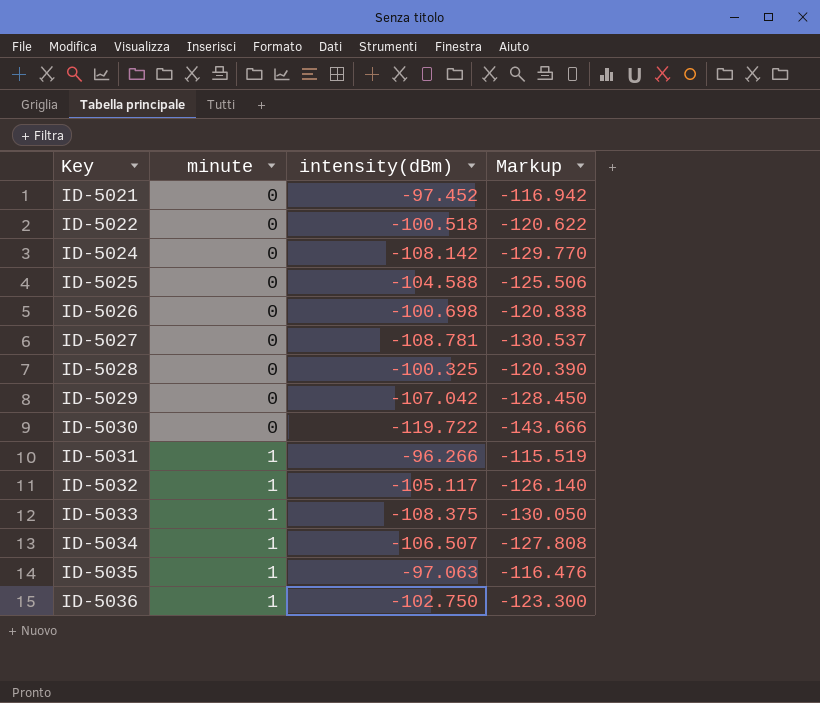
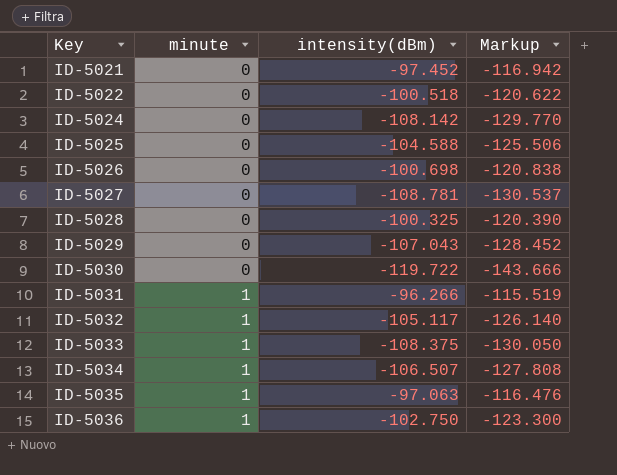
ID-5029 | intensity(dBm): -107.042 -> -107.043
ID-5029 | Markup: -128.450 -> -128.452

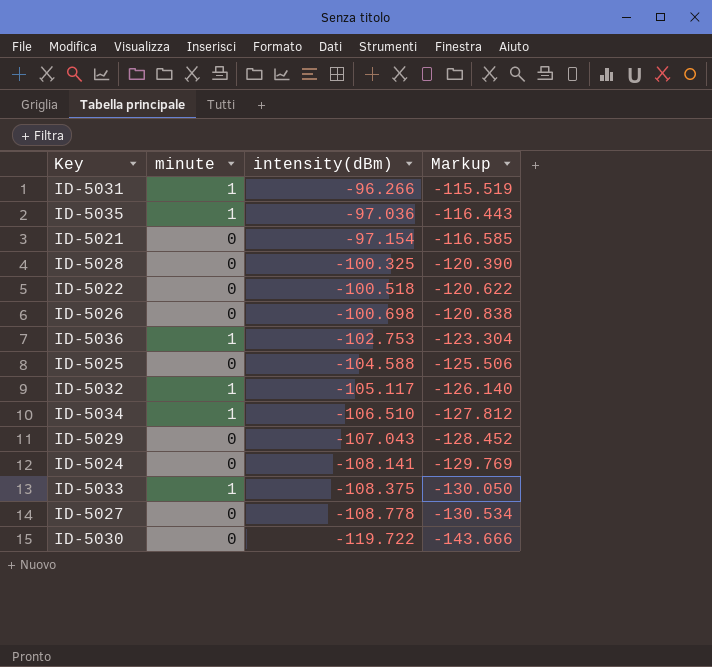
row order: Key ascending -> intensity(dBm) descending
ID-5035 | intensity(dBm): -97.063 -> -97.036
ID-5035 | Markup: -116.476 -> -116.443
ID-5021 | intensity(dBm): -97.452 -> -97.154
ID-5021 | Markup: -116.942 -> -116.585
ID-5036 | intensity(dBm): -102.750 -> -102.753
ID-5036 | Markup: -123.300 -> -123.304
ID-5034 | intensity(dBm): -106.507 -> -106.510
ID-5034 | Markup: -127.808 -> -127.812
ID-5024 | intensity(dBm): -108.142 -> -108.141
ID-5024 | Markup: -129.770 -> -129.769
ID-5027 | intensity(dBm): -108.781 -> -108.778
ID-5027 | Markup: -130.537 -> -130.534

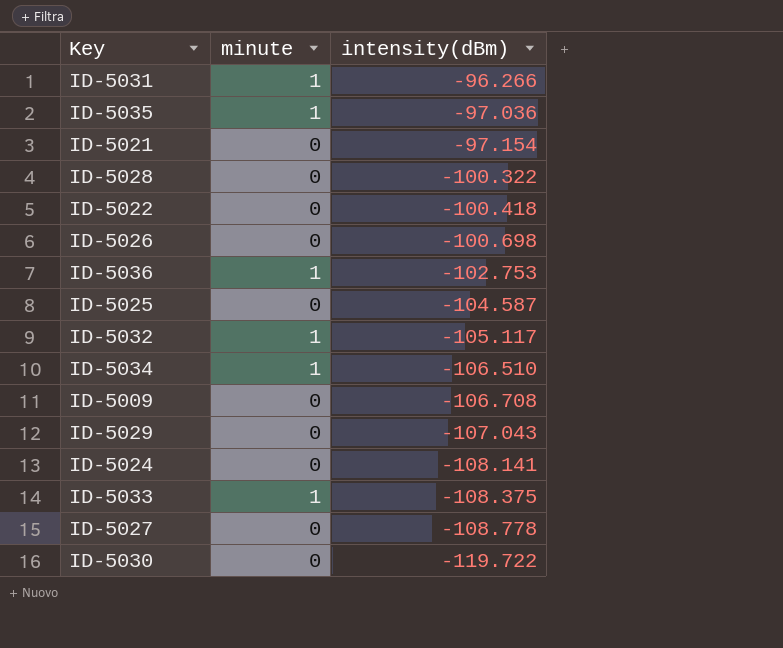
column Markup | formula: [intensity(dBm)] * 1.2 -> none
ID-5028 | intensity(dBm): -100.325 -> -100.322
ID-5022 | intensity(dBm): -100.518 -> -100.418
ID-5025 | intensity(dBm): -104.588 -> -104.587
row ID-5009: none -> 0 | -106.708

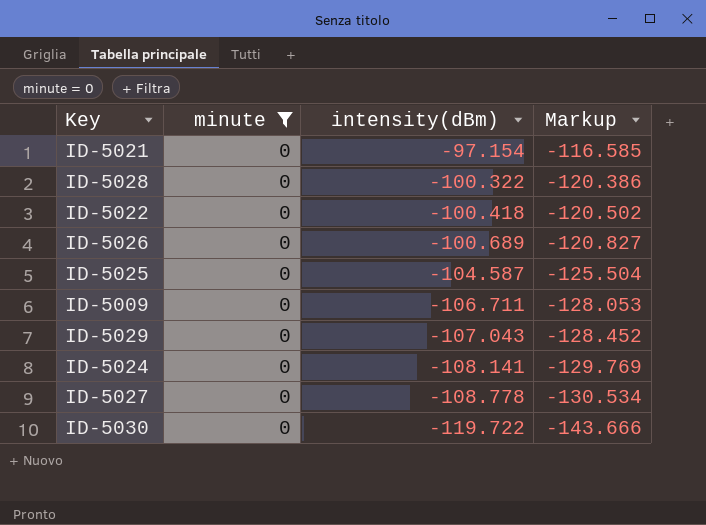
filter: none -> minute = 0
column Markup | formula: none -> [intensity(dBm)] * 1.2
ID-5026 | intensity(dBm): -100.698 -> -100.689
ID-5009 | intensity(dBm): -106.708 -> -106.711

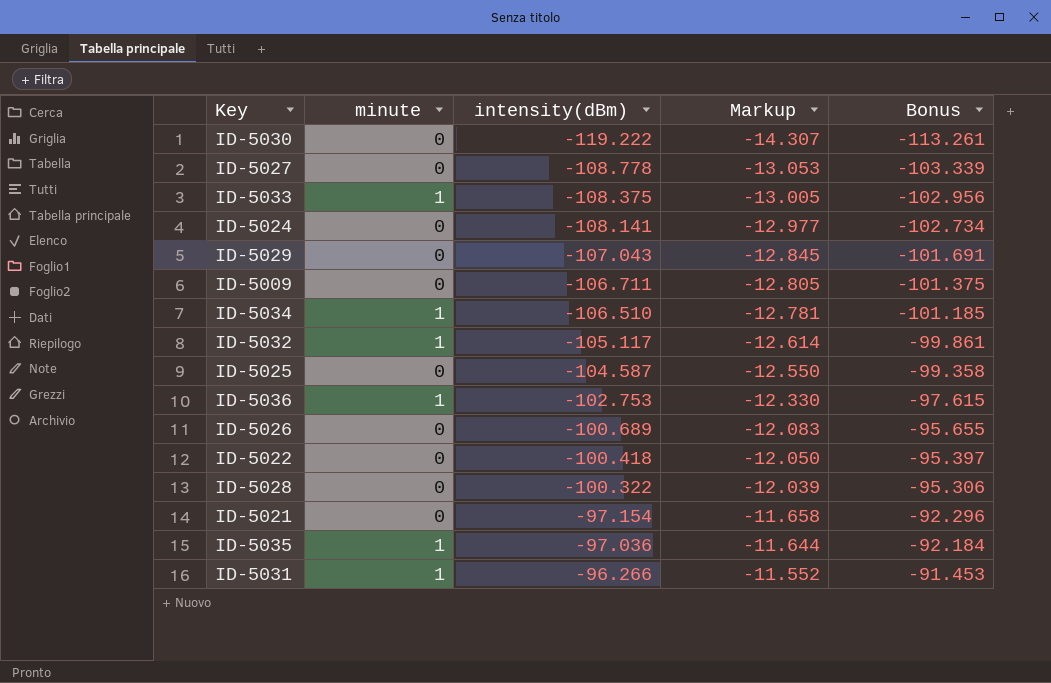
filter: minute = 0 -> none
row order: intensity(dBm) descending -> intensity(dBm) ascending
column Markup | formula: [intensity(dBm)] * 1.2 -> [intensity(dBm)] * 0.12
column Bonus | formula: none -> [intensity(dBm)] * 0.95
ID-5030 | intensity(dBm): -119.722 -> -119.222

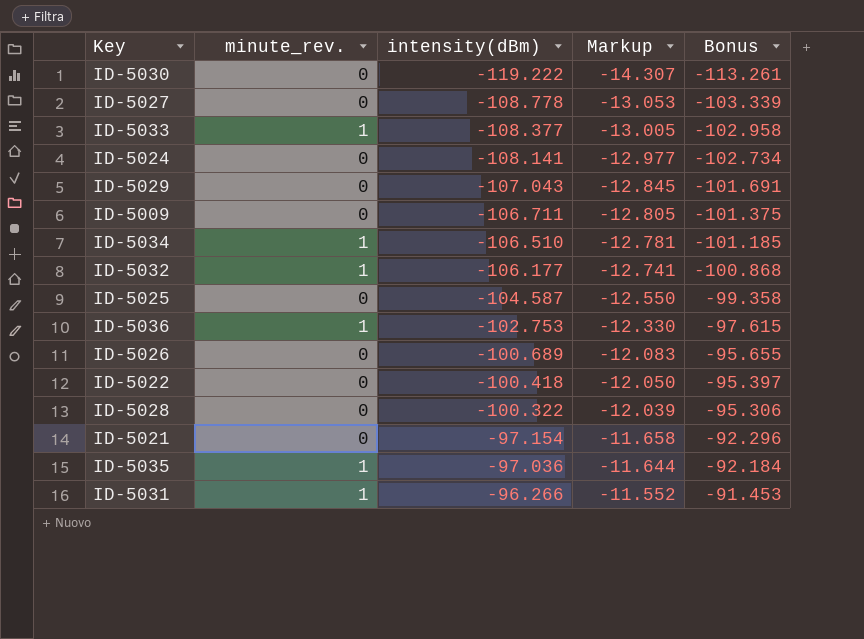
column name: minute -> minute_rev.
ID-5033 | intensity(dBm): -108.375 -> -108.377
ID-5033 | Bonus: -102.956 -> -102.958
ID-5032 | intensity(dBm): -105.117 -> -106.177
ID-5032 | Markup: -12.614 -> -12.741
ID-5032 | Bonus: -99.861 -> -100.868

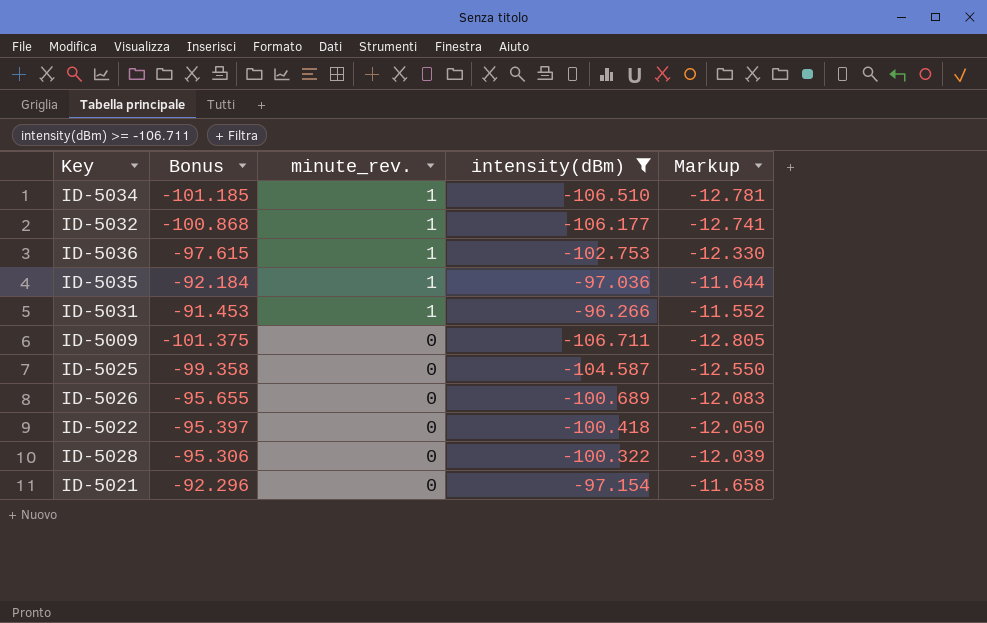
filter: none -> intensity(dBm) >= -106.711
row order: intensity(dBm) ascending -> minute_rev. descending
column Bonus | position: 5 -> 2

